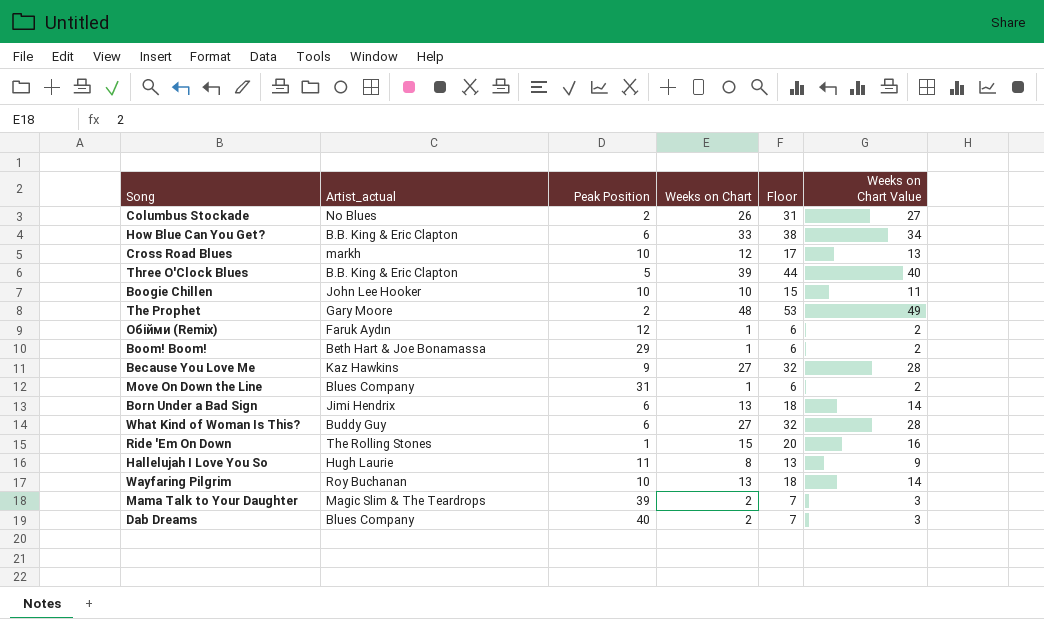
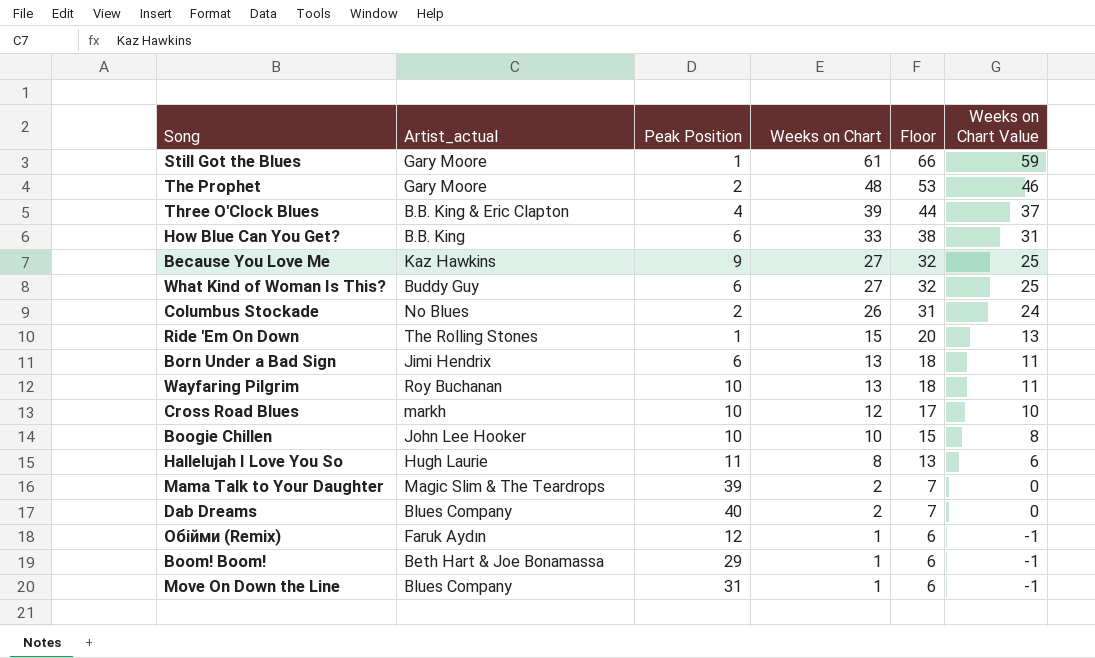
row order: none -> Weeks on Chart descending
column Weeks on Chart Value | formula: [Weeks on Chart] + 1 -> [Weeks on Chart] - 2
row Still Got the Blues: none -> Gary Moore | 1 | 61 | 66 | 59
Three O'Clock Blues | Peak Position: 5 -> 4
How Blue Can You Get? | Artist_actual: B.B. King & Eric Clapton -> B.B. King

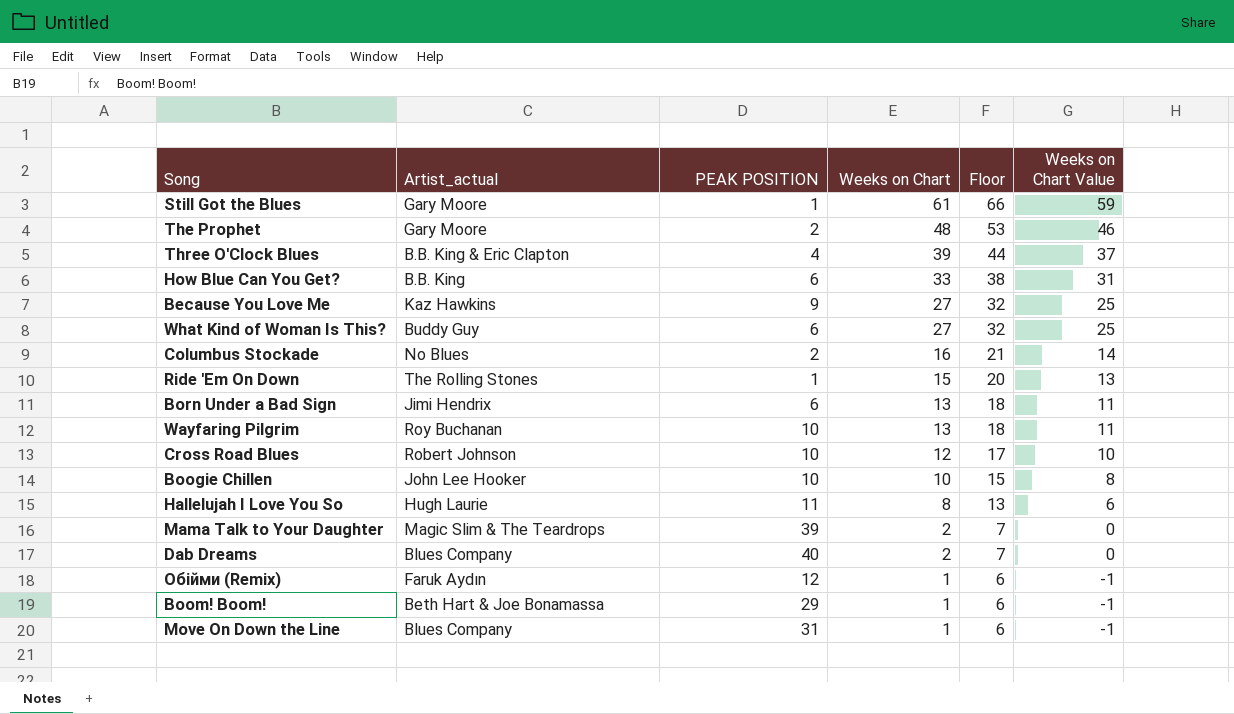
column name: Peak Position -> PEAK POSITION
Columbus Stockade | Weeks on Chart: 26 -> 16
Columbus Stockade | Floor: 31 -> 21
Columbus Stockade | Weeks on Chart Value: 24 -> 14
Cross Road Blues | Artist_actual: markh -> Robert Johnson

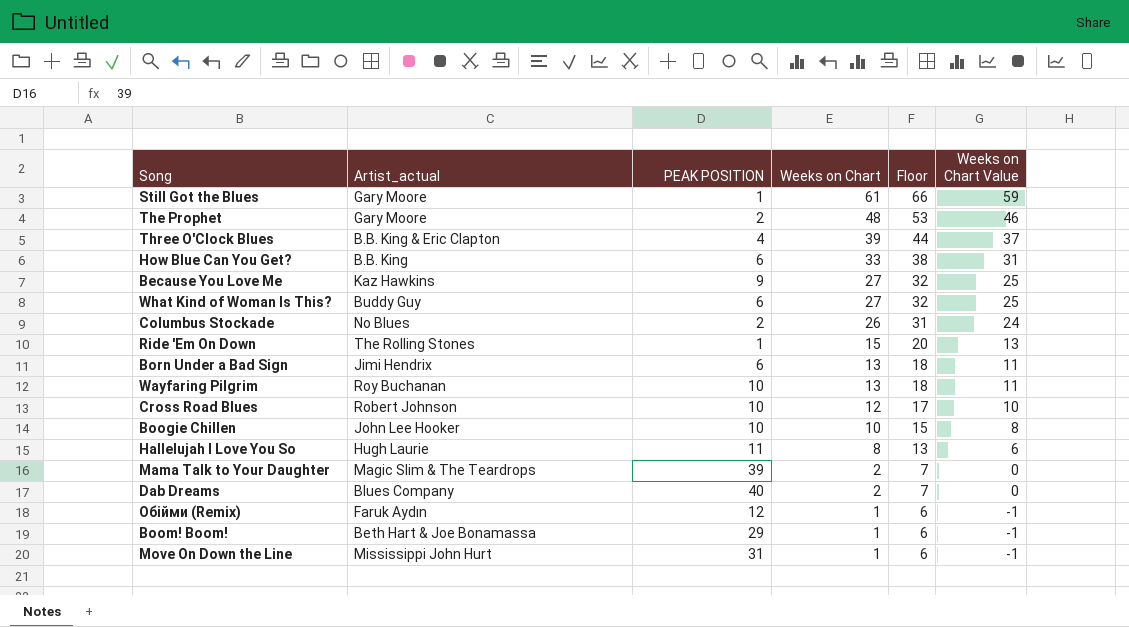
Columbus Stockade | Weeks on Chart: 16 -> 26
Columbus Stockade | Floor: 21 -> 31
Columbus Stockade | Weeks on Chart Value: 14 -> 24
Move On Down the Line | Artist_actual: Blues Company -> Mississippi John Hurt

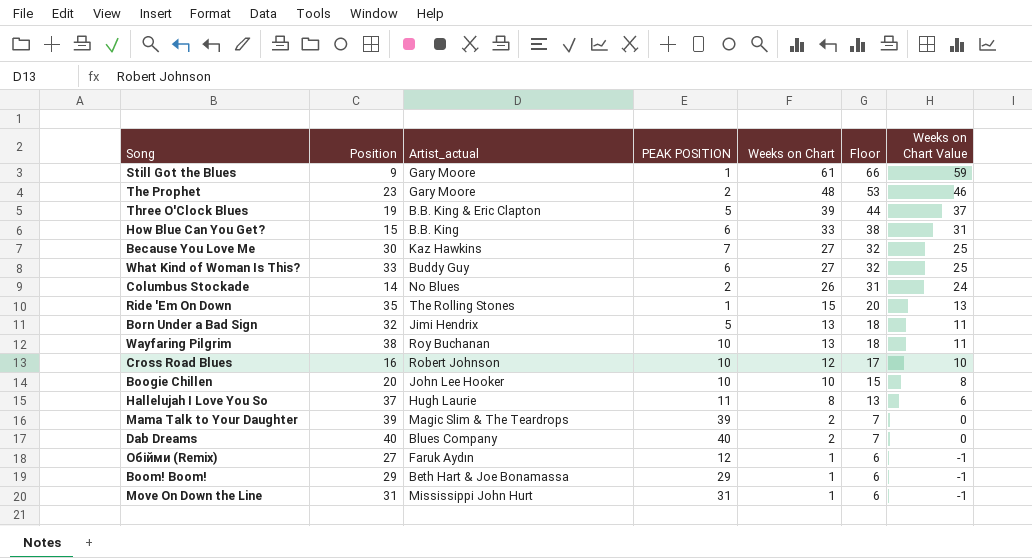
column Position | position: none -> 2
Three O'Clock Blues | PEAK POSITION: 4 -> 5
Because You Love Me | PEAK POSITION: 9 -> 7
Born Under a Bad Sign | PEAK POSITION: 6 -> 5

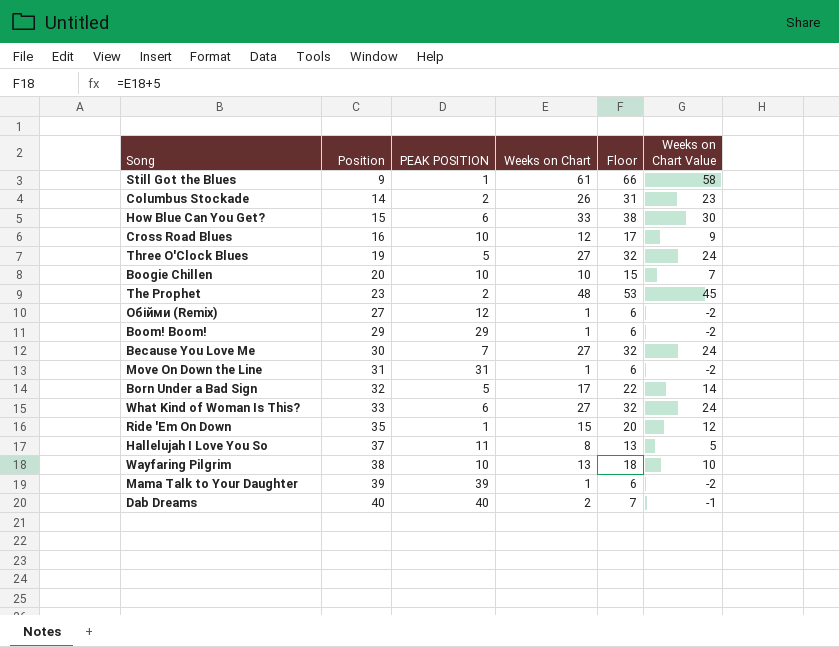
row order: Weeks on Chart descending -> Position ascending
column Artist_actual | position: 3 -> none
column Weeks on Chart Value | formula: [Weeks on Chart] - 2 -> [Weeks on Chart] - 3
Three O'Clock Blues | Weeks on Chart: 39 -> 27
Three O'Clock Blues | Floor: 44 -> 32
Born Under a Bad Sign | Weeks on Chart: 13 -> 17
Born Under a Bad Sign | Floor: 18 -> 22
Mama Talk to Your Daughter | Weeks on Chart: 2 -> 1
Mama Talk to Your Daughter | Floor: 7 -> 6

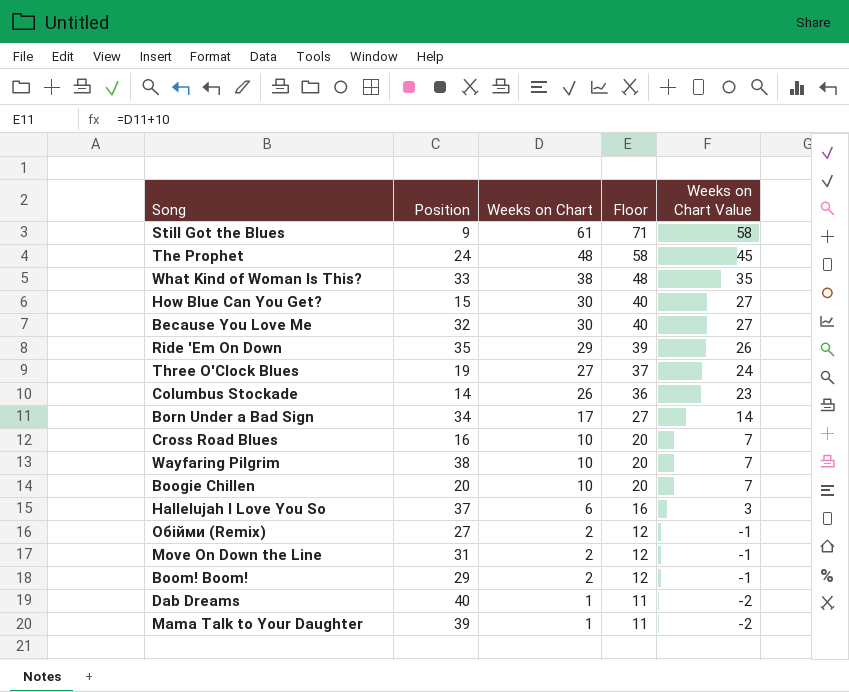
row order: Position ascending -> Weeks on Chart descending
column PEAK POSITION | position: 3 -> none
column Floor | formula: [Weeks on Chart] + 5 -> [Weeks on Chart] + 10
The Prophet | Position: 23 -> 24
What Kind of Woman Is This? | Weeks on Chart: 27 -> 38
What Kind of Woman Is This? | Weeks on Chart Value: 24 -> 35
How Blue Can You Get? | Weeks on Chart: 33 -> 30
How Blue Can You Get? | Weeks on Chart Value: 30 -> 27
Because You Love Me | Position: 30 -> 32
Because You Love Me | Weeks on Chart: 27 -> 30
Because You Love Me | Weeks on Chart Value: 24 -> 27
Ride 'Em On Down | Weeks on Chart: 15 -> 29
Ride 'Em On Down | Weeks on Chart Value: 12 -> 26
Born Under a Bad Sign | Position: 32 -> 34
Cross Road Blues | Weeks on Chart: 12 -> 10
Cross Road Blues | Weeks on Chart Value: 9 -> 7
Wayfaring Pilgrim | Weeks on Chart: 13 -> 10
Wayfaring Pilgrim | Weeks on Chart Value: 10 -> 7
Hallelujah I Love You So | Weeks on Chart: 8 -> 6
Hallelujah I Love You So | Weeks on Chart Value: 5 -> 3
Обійми (Remix) | Weeks on Chart: 1 -> 2
Обійми (Remix) | Weeks on Chart Value: -2 -> -1
Move On Down the Line | Weeks on Chart: 1 -> 2
Move On Down the Line | Weeks on Chart Value: -2 -> -1
Boom! Boom! | Weeks on Chart: 1 -> 2
Boom! Boom! | Weeks on Chart Value: -2 -> -1
Dab Dreams | Weeks on Chart: 2 -> 1
Dab Dreams | Weeks on Chart Value: -1 -> -2

